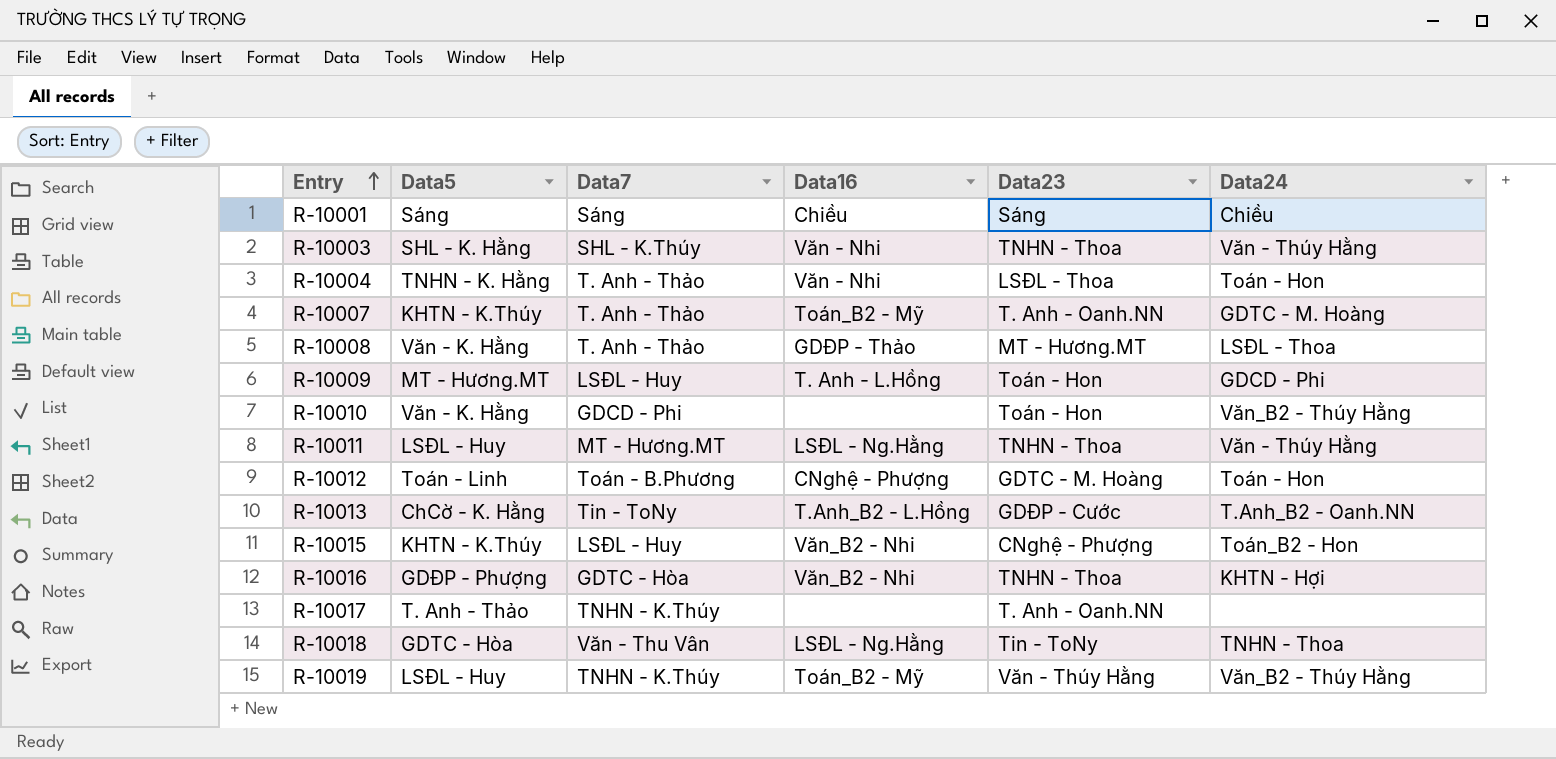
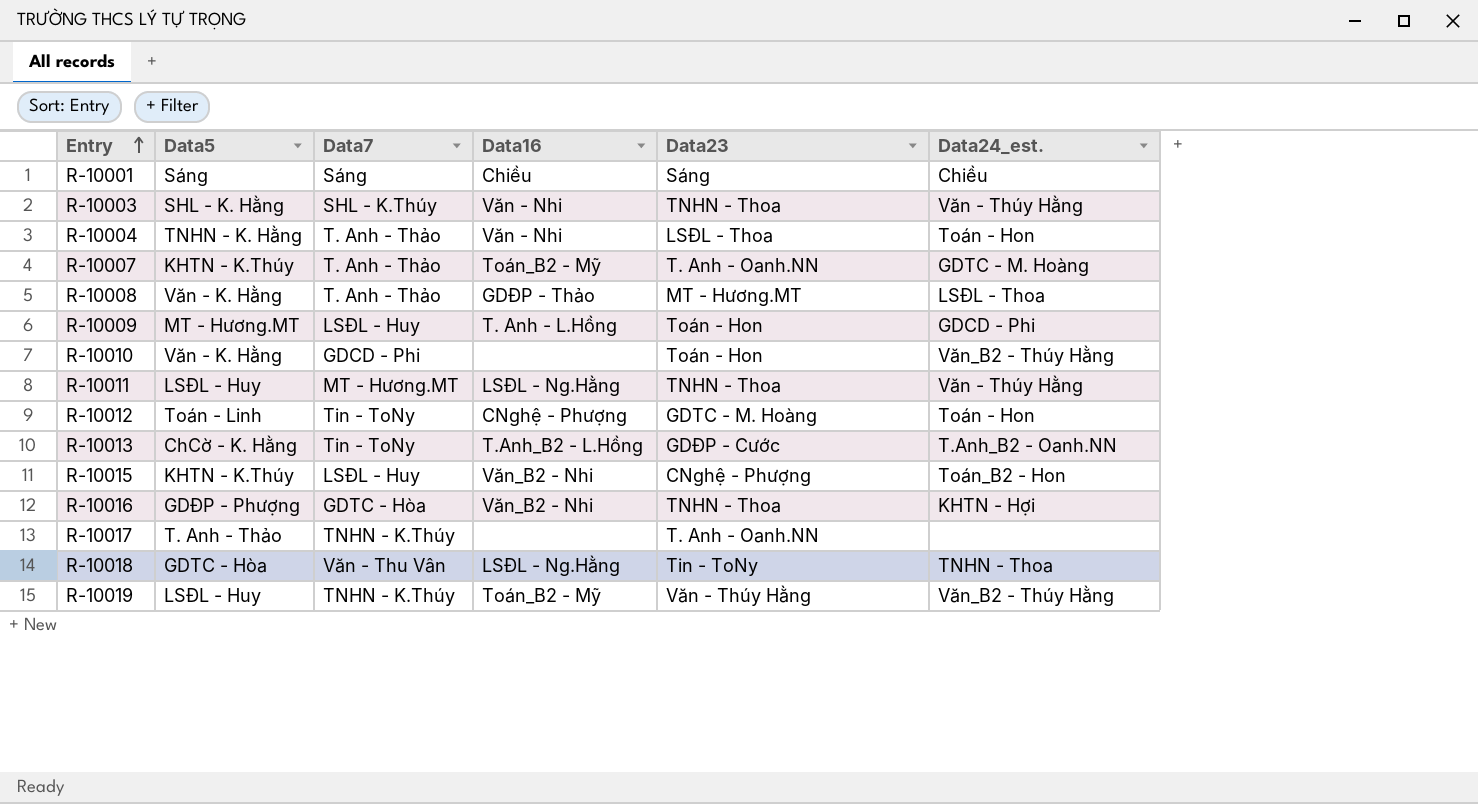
column name: Data24 -> Data24_est.
R-10012 | Data7: Toán - B.Phương -> Tin - ToNy

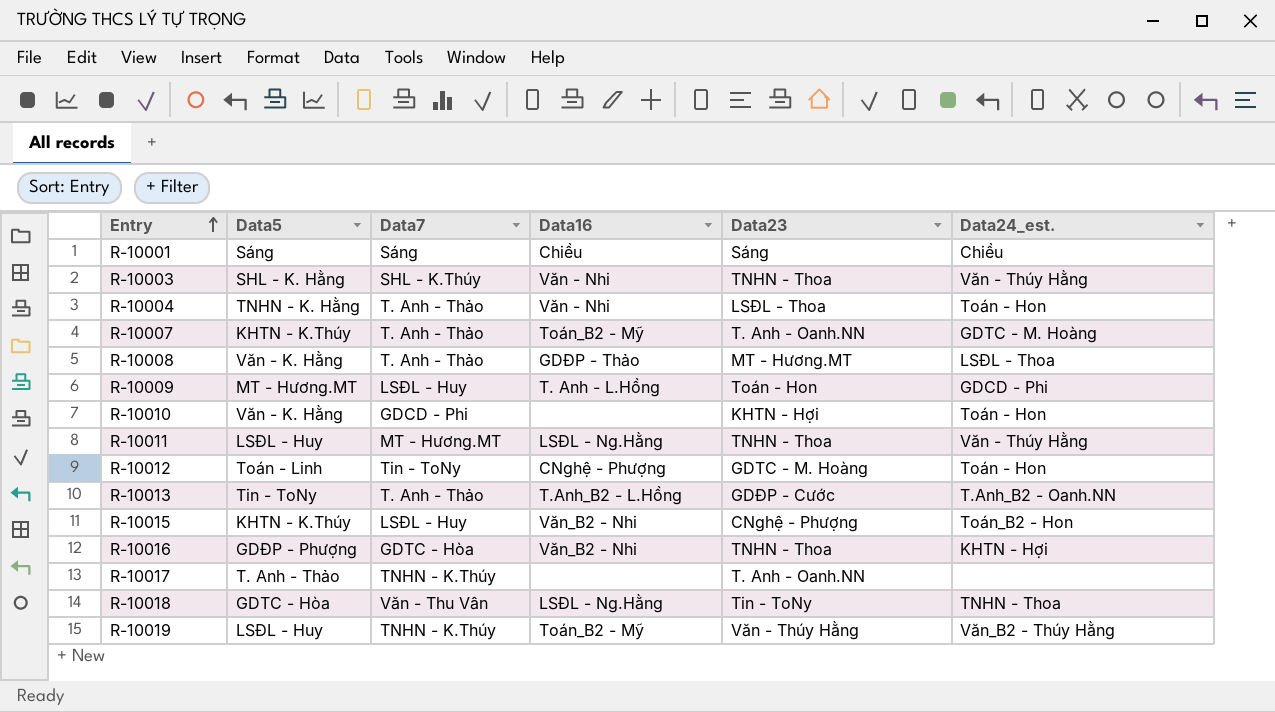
R-10010 | Data23: Toán - Hon -> KHTN - Hợi
R-10010 | Data24_est.: Văn_B2 - Thúy Hằng -> Toán - Hon
R-10013 | Data5: ChCờ - K. Hằng -> Tin - ToNy
R-10013 | Data7: Tin - ToNy -> T. Anh - Thảo

